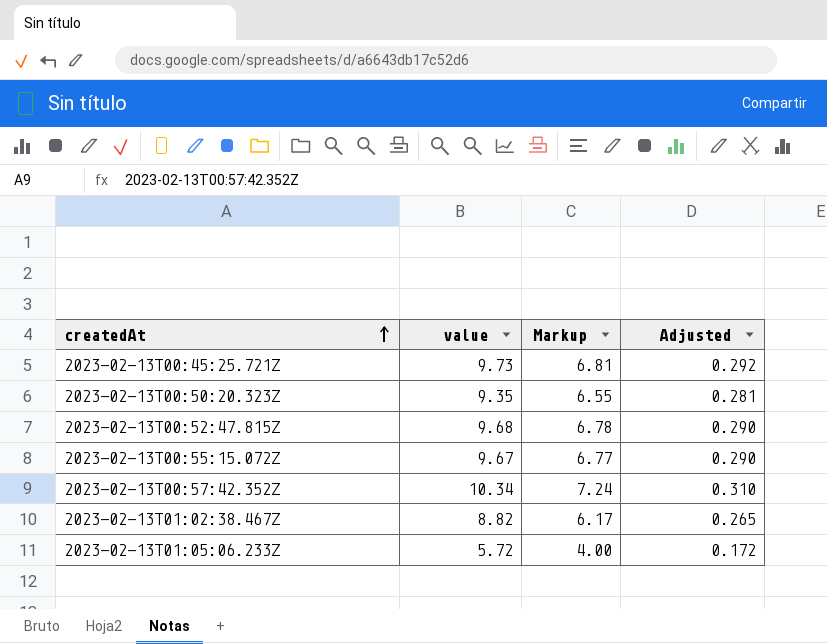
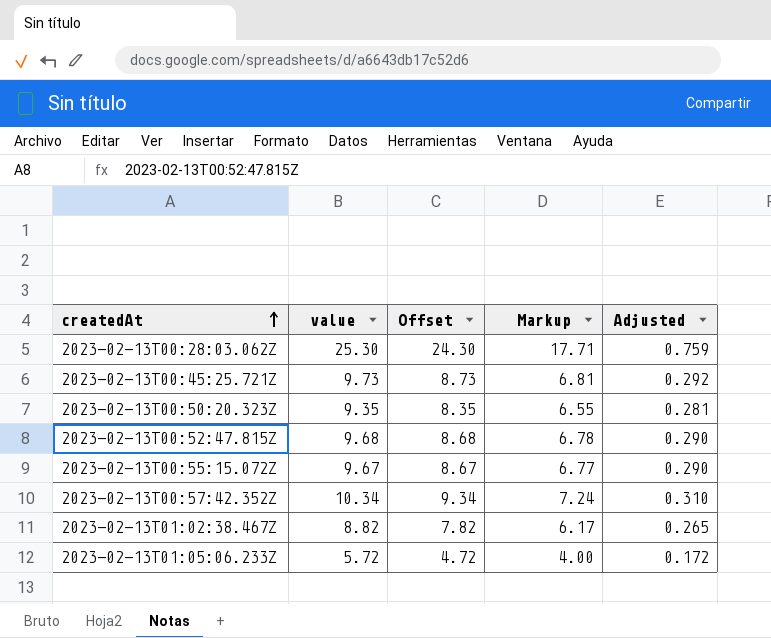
column Offset | formula: none -> [value] - 1
row 2023-02-13T00:28:03.062Z: none -> 25.30 | 24.30 | 17.71 | 0.759

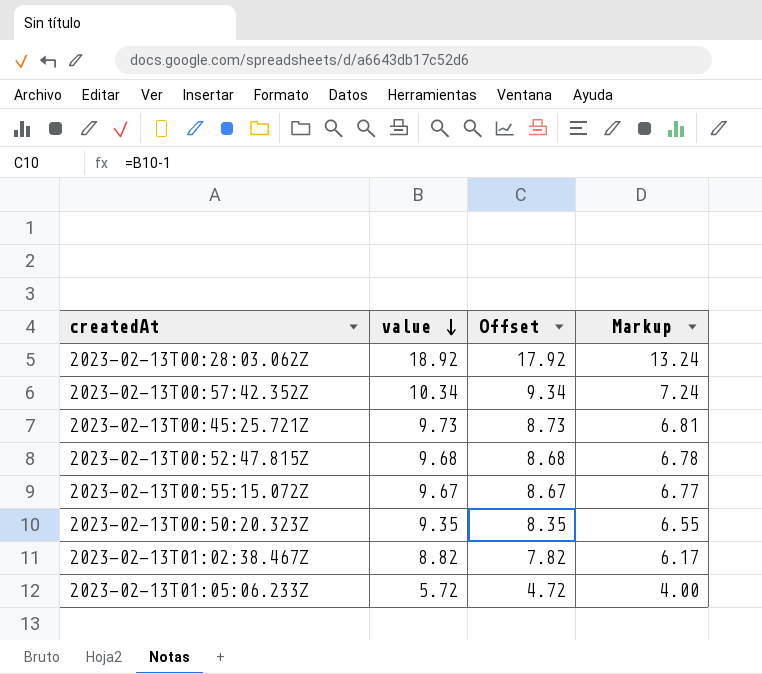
row order: createdAt ascending -> value descending
column Adjusted | formula: [value] * 0.03 -> none
2023-02-13T00:28:03.062Z | value: 25.30 -> 18.92
2023-02-13T00:28:03.062Z | Offset: 24.30 -> 17.92
2023-02-13T00:28:03.062Z | Markup: 17.71 -> 13.24

